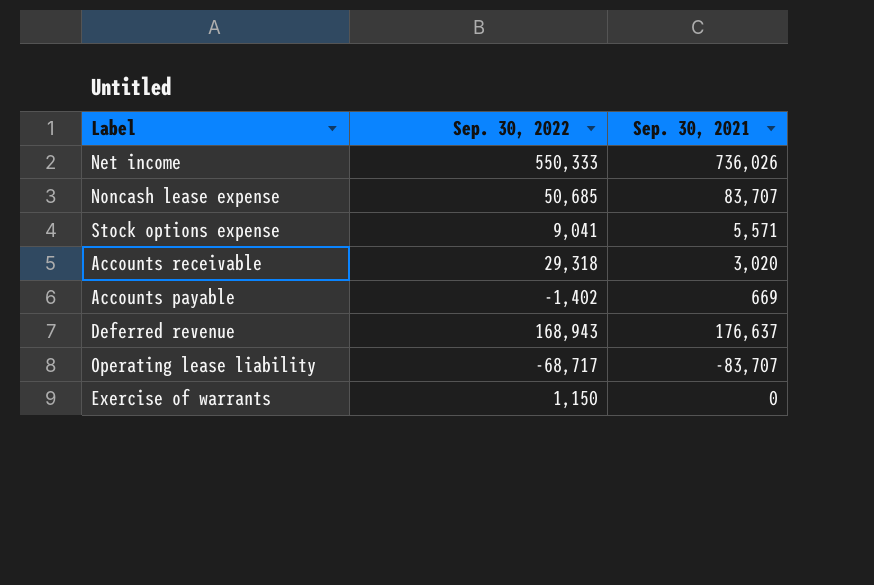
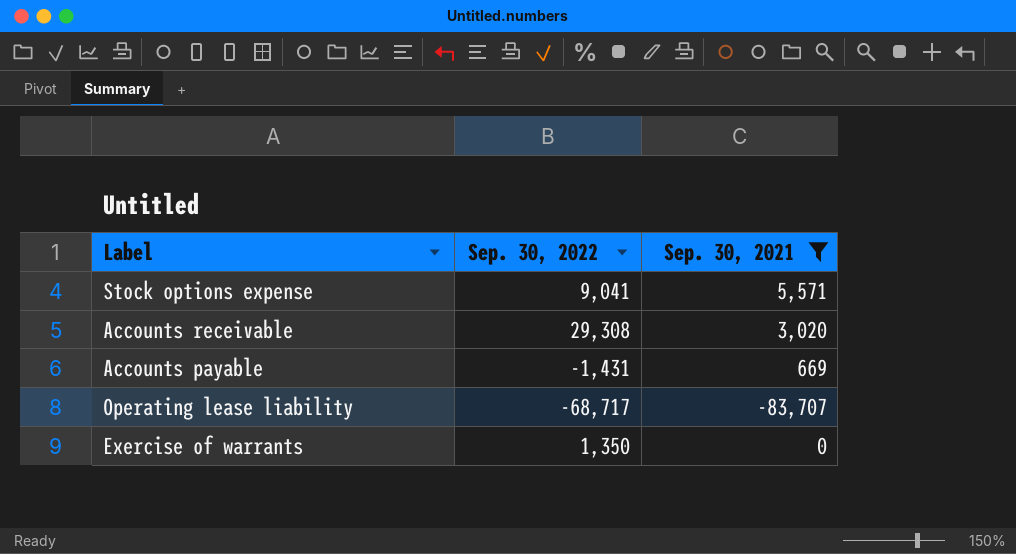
filter: none -> Sep. 30, 2021 <= 5,571
Accounts receivable | Sep. 30, 2022: 29,318 -> 29,308
Accounts payable | Sep. 30, 2022: -1,402 -> -1,431
Exercise of warrants | Sep. 30, 2022: 1,150 -> 1,350

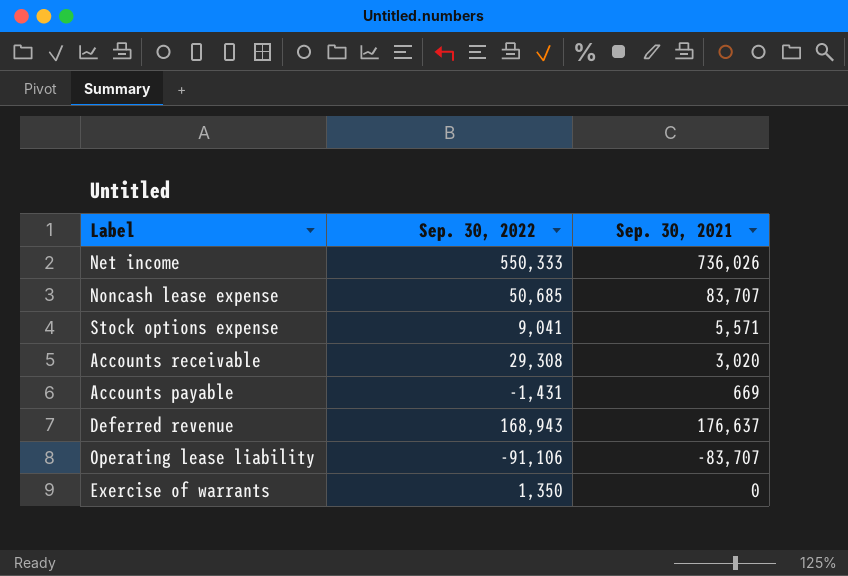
filter: Sep. 30, 2021 <= 5,571 -> none
Operating lease liability | Sep. 30, 2022: -68,717 -> -91,106

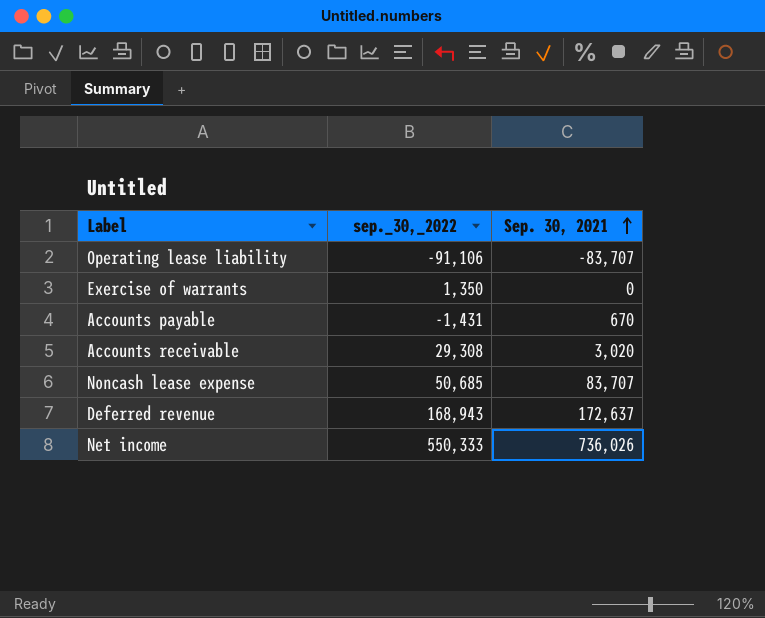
row order: none -> Sep. 30, 2021 ascending
column name: Sep. 30, 2022 -> sep._30,_2022
row Stock options expense: 9,041 | 5,571 -> none
Accounts payable | Sep. 30, 2021: 669 -> 670
Deferred revenue | Sep. 30, 2021: 176,637 -> 172,637

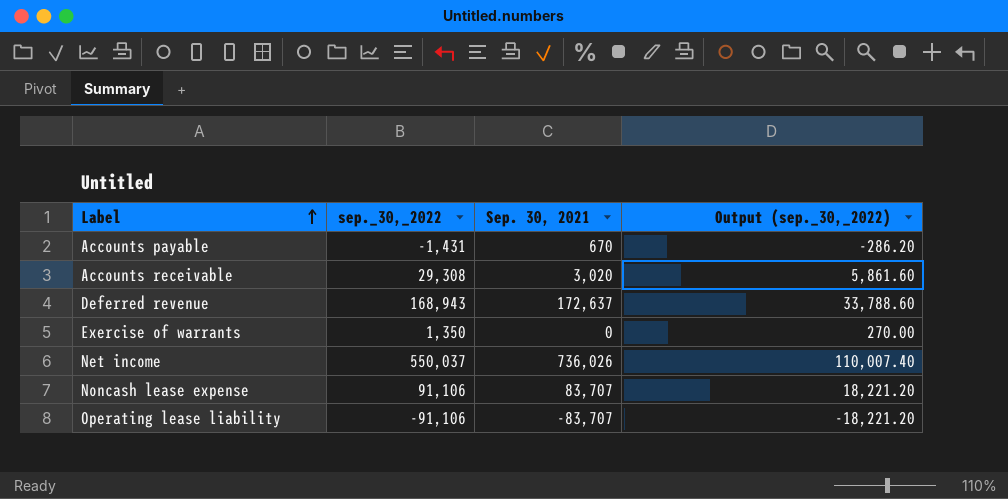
row order: Sep. 30, 2021 ascending -> Label ascending
column Output (sep._30,_2022) | formula: none -> [sep._30,_2022] * 0.2
Net income | sep._30,_2022: 550,333 -> 550,037
Noncash lease expense | sep._30,_2022: 50,685 -> 91,106

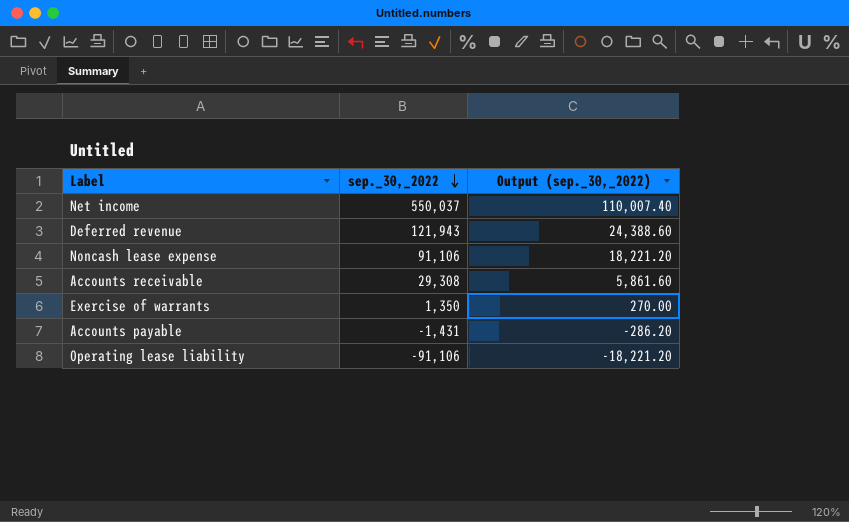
row order: Label ascending -> sep._30,_2022 descending
column Sep. 30, 2021 | position: 3 -> none
Deferred revenue | sep._30,_2022: 168,943 -> 121,943
Deferred revenue | Output (sep._30,_2022): 33,788.60 -> 24,388.60

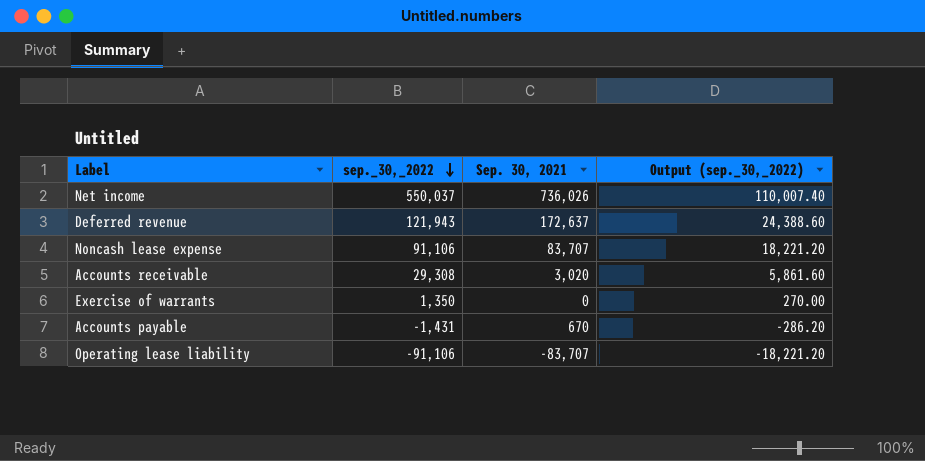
column Sep. 30, 2021 | position: none -> 3

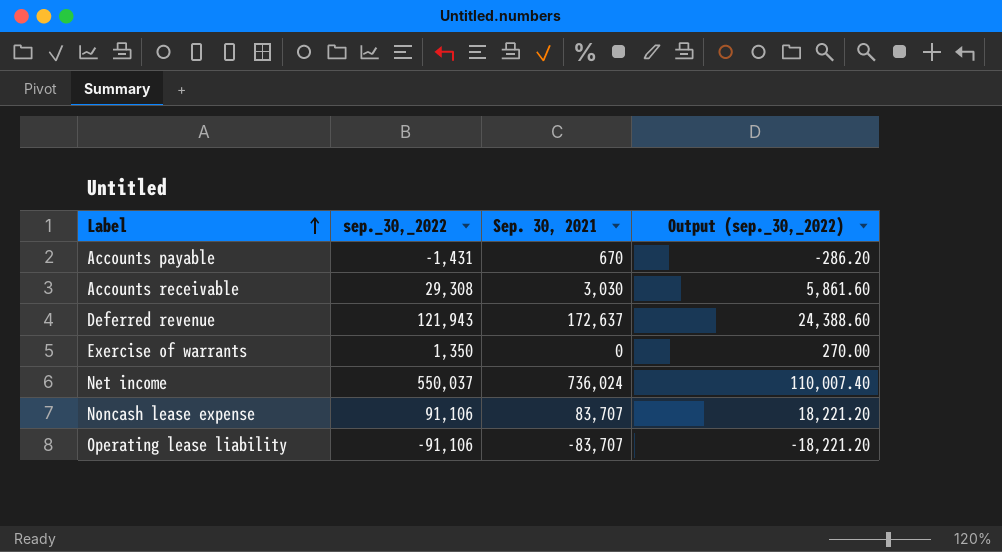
row order: sep._30,_2022 descending -> Label ascending
Accounts receivable | Sep. 30, 2021: 3,020 -> 3,030
Net income | Sep. 30, 2021: 736,026 -> 736,024

